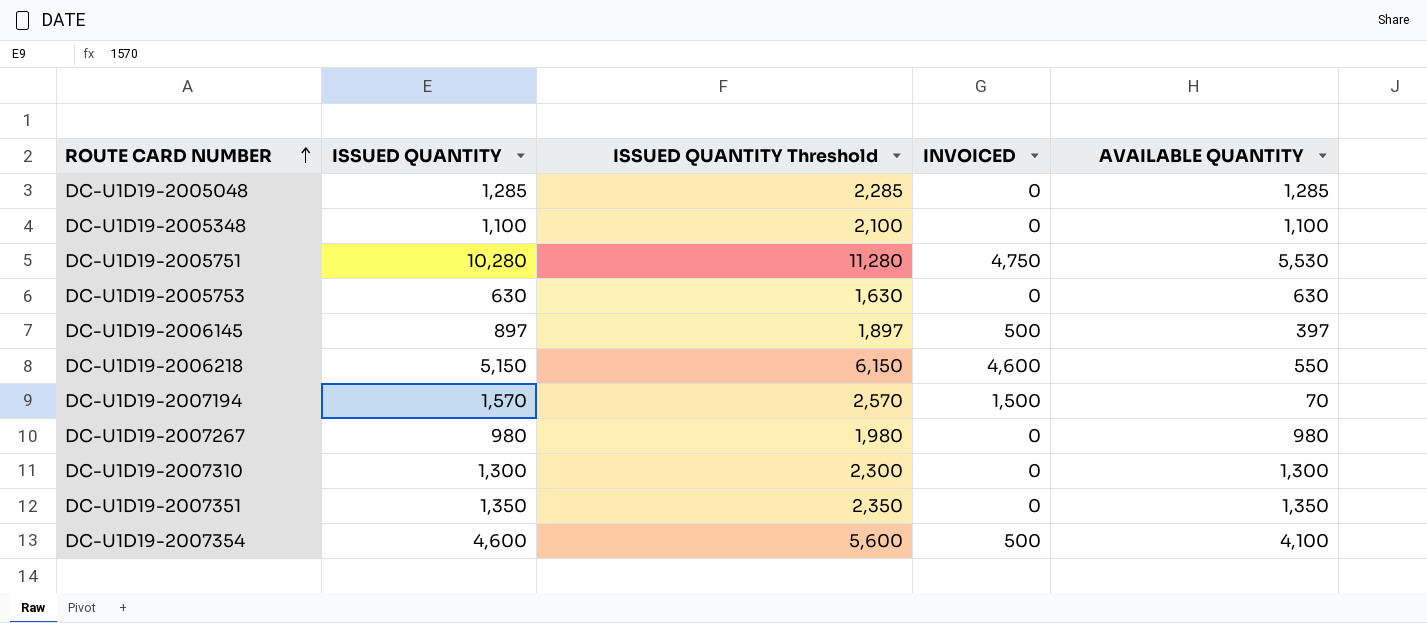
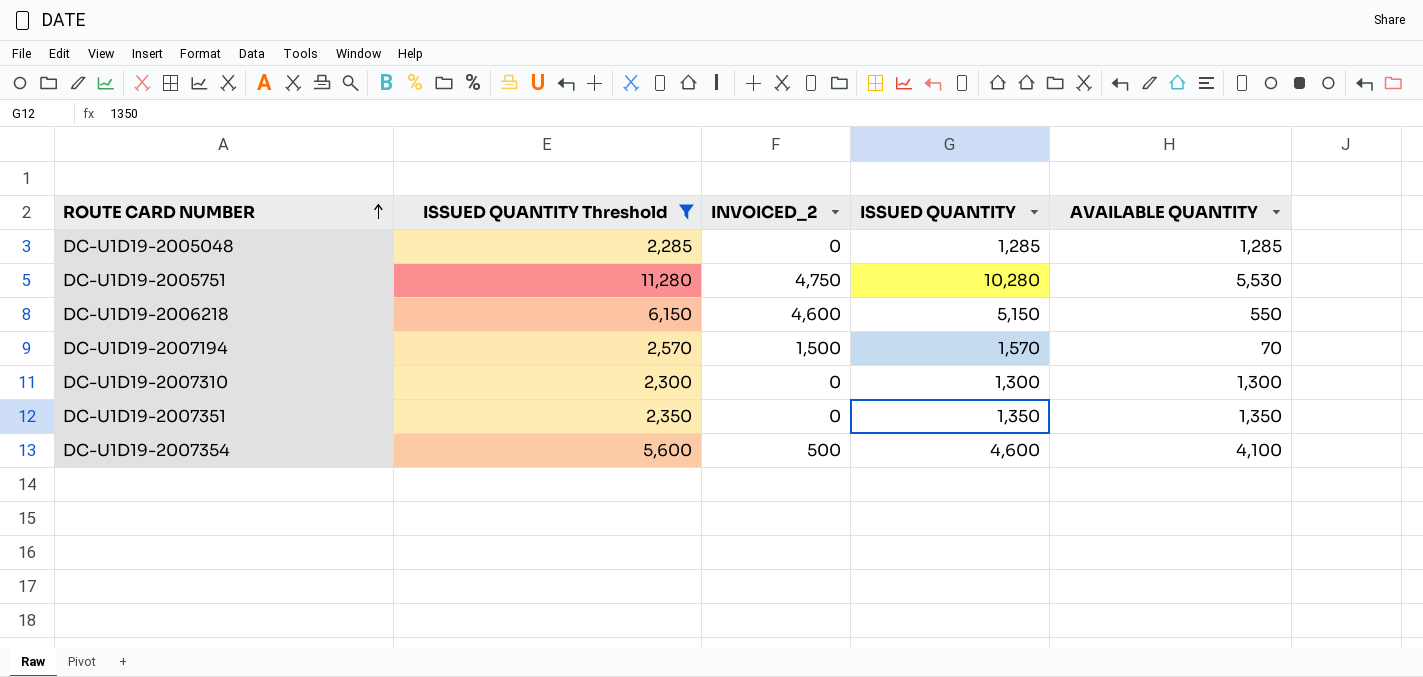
filter: none -> ISSUED QUANTITY Threshold >= 2,285
column name: INVOICED -> INVOICED_2
column ISSUED QUANTITY | position: 2 -> 4

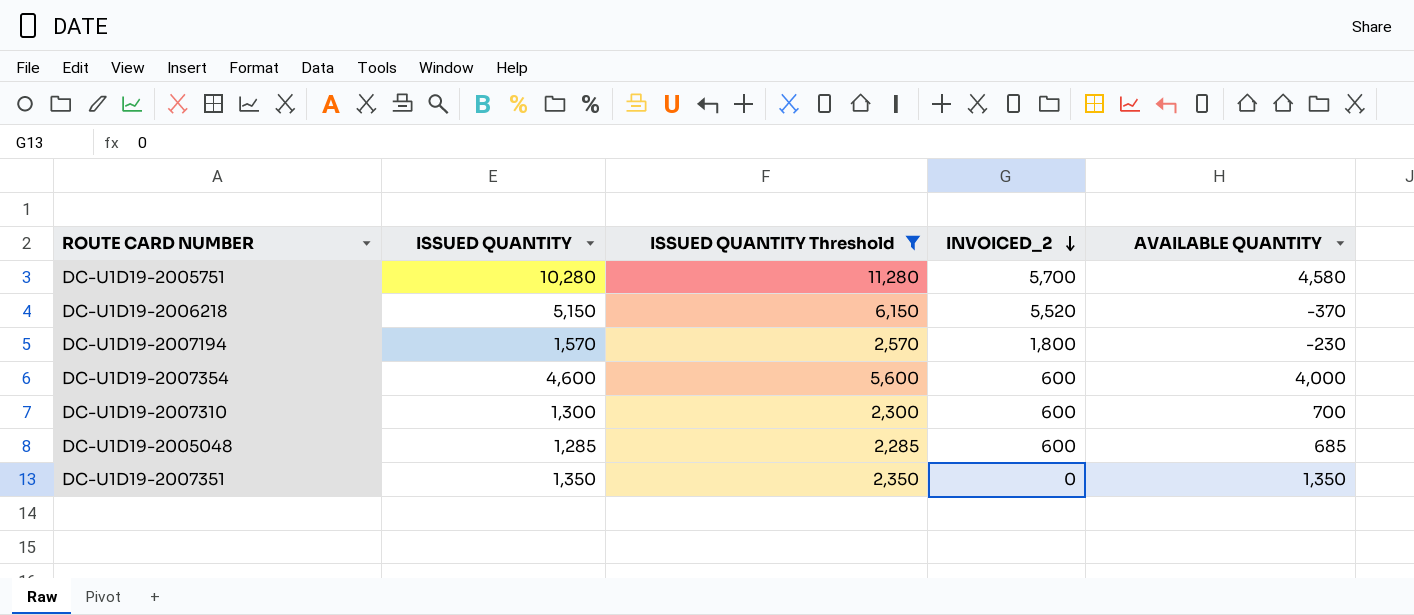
row order: ROUTE CARD NUMBER ascending -> INVOICED_2 descending
column ISSUED QUANTITY | position: 4 -> 2
DC-U1D19-2005751 | INVOICED_2: 4,750 -> 5,700
DC-U1D19-2005751 | AVAILABLE QUANTITY: 5,530 -> 4,580
DC-U1D19-2006218 | INVOICED_2: 4,600 -> 5,520
DC-U1D19-2006218 | AVAILABLE QUANTITY: 550 -> -370
DC-U1D19-2007194 | INVOICED_2: 1,500 -> 1,800
DC-U1D19-2007194 | AVAILABLE QUANTITY: 70 -> -230
DC-U1D19-2007354 | INVOICED_2: 500 -> 600
DC-U1D19-2007354 | AVAILABLE QUANTITY: 4,100 -> 4,000
DC-U1D19-2007310 | INVOICED_2: 0 -> 600
DC-U1D19-2007310 | AVAILABLE QUANTITY: 1,300 -> 700
DC-U1D19-2005048 | INVOICED_2: 0 -> 600
DC-U1D19-2005048 | AVAILABLE QUANTITY: 1,285 -> 685

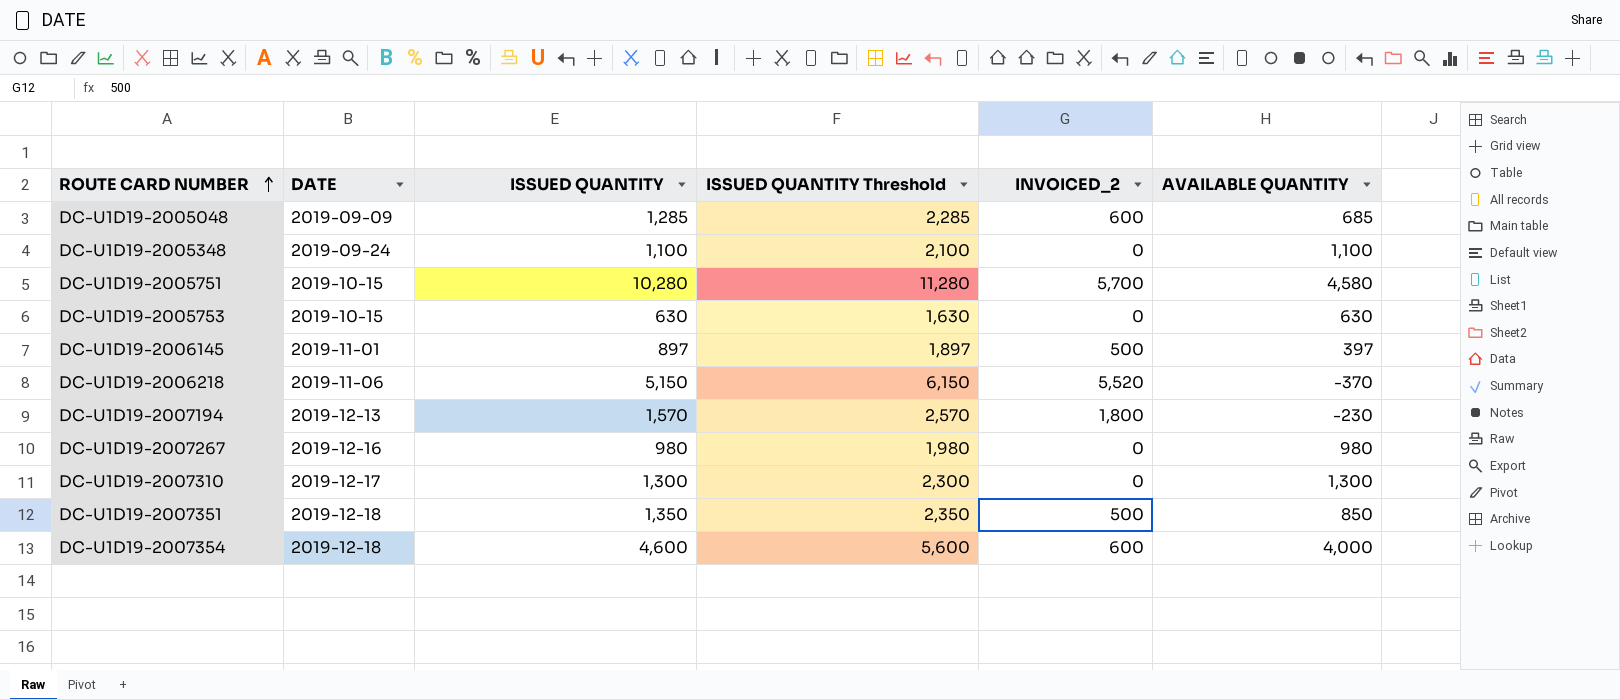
filter: ISSUED QUANTITY Threshold >= 2,285 -> none
row order: INVOICED_2 descending -> ROUTE CARD NUMBER ascending
column DATE | position: none -> 2
DC-U1D19-2007310 | INVOICED_2: 600 -> 0
DC-U1D19-2007310 | AVAILABLE QUANTITY: 700 -> 1,300
DC-U1D19-2007351 | INVOICED_2: 0 -> 500
DC-U1D19-2007351 | AVAILABLE QUANTITY: 1,350 -> 850

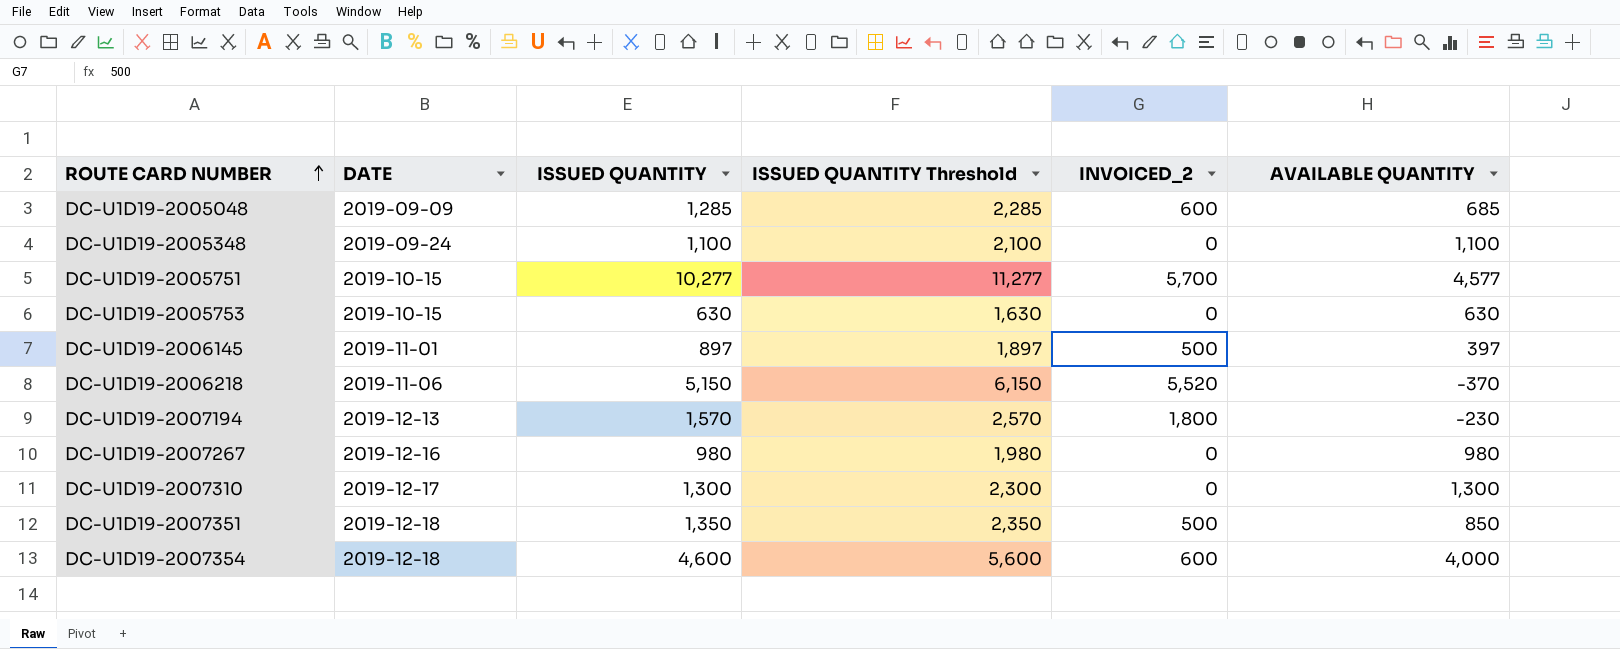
DC-U1D19-2005751 | ISSUED QUANTITY: 10,280 -> 10,277
DC-U1D19-2005751 | ISSUED QUANTITY Threshold: 11,280 -> 11,277
DC-U1D19-2005751 | AVAILABLE QUANTITY: 4,580 -> 4,577

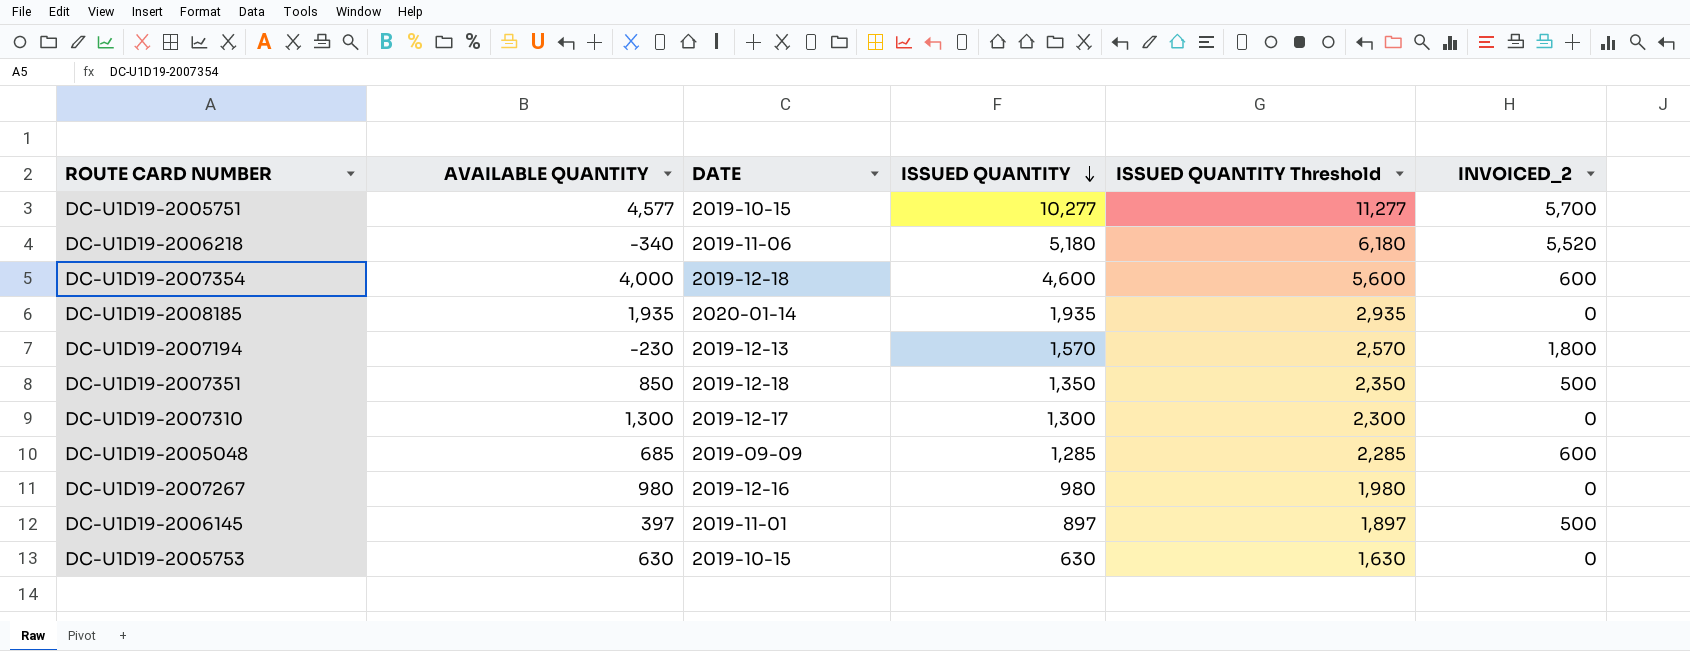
row order: ROUTE CARD NUMBER ascending -> ISSUED QUANTITY descending
column AVAILABLE QUANTITY | position: 6 -> 2
row DC-U1D19-2005348: 2019-09-24 | 1,100 | 2,100 | 0 | 1,100 -> none
DC-U1D19-2006218 | AVAILABLE QUANTITY: -370 -> -340
DC-U1D19-2006218 | ISSUED QUANTITY: 5,150 -> 5,180
DC-U1D19-2006218 | ISSUED QUANTITY Threshold: 6,150 -> 6,180
row DC-U1D19-2008185: none -> 1,935 | 2020-01-14 | 1,935 | 2,935 | 0

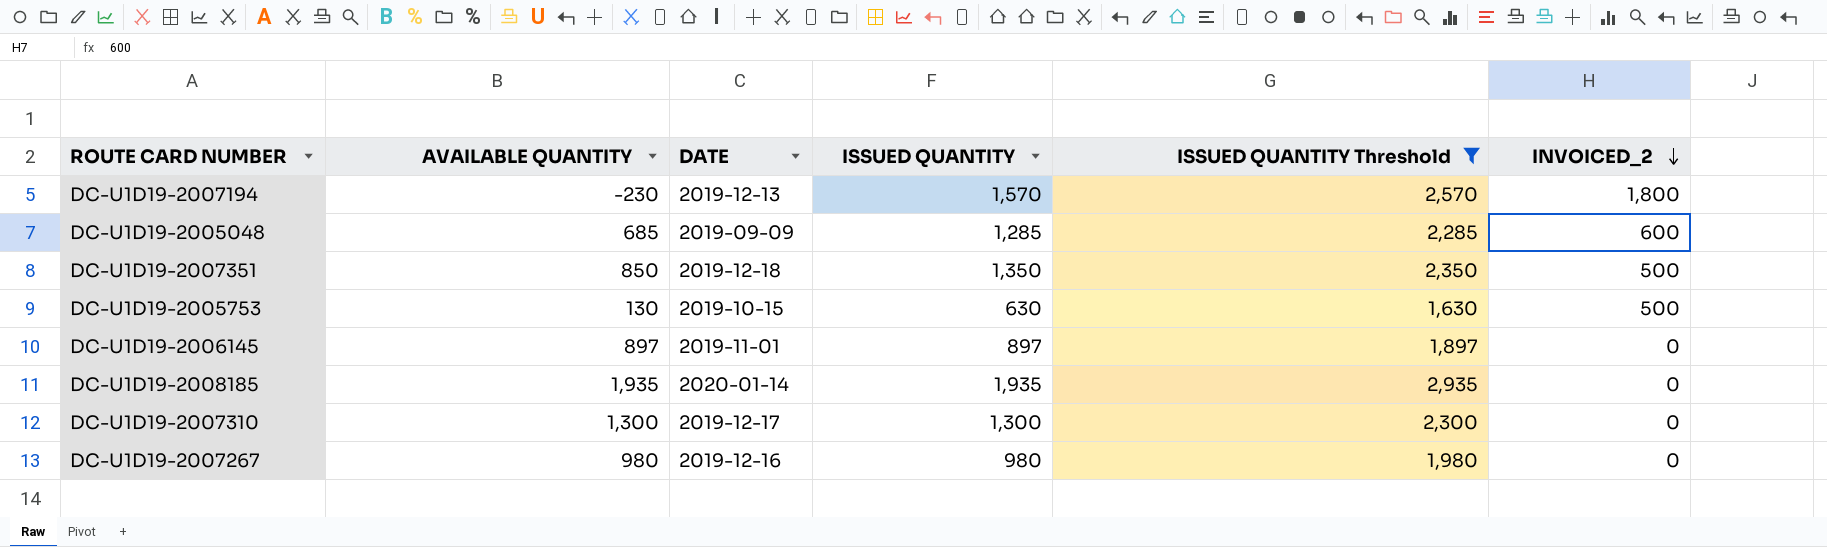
filter: none -> ISSUED QUANTITY Threshold <= 2,935
row order: ISSUED QUANTITY descending -> INVOICED_2 descending
DC-U1D19-2005753 | AVAILABLE QUANTITY: 630 -> 130
DC-U1D19-2005753 | INVOICED_2: 0 -> 500
DC-U1D19-2006145 | AVAILABLE QUANTITY: 397 -> 897
DC-U1D19-2006145 | INVOICED_2: 500 -> 0

